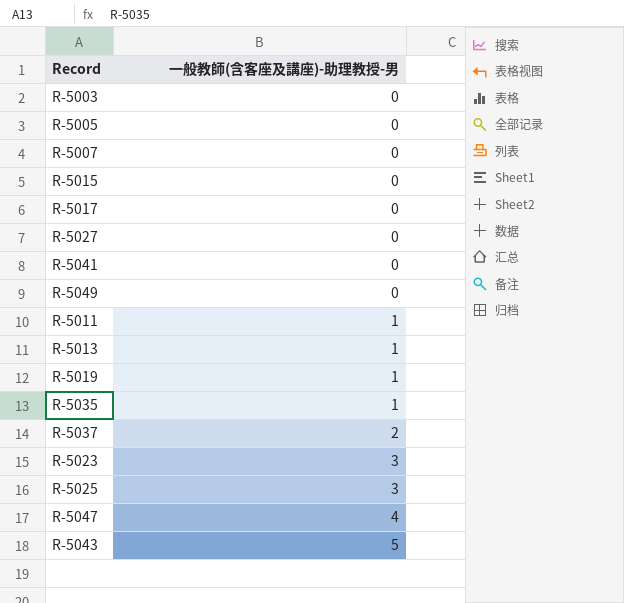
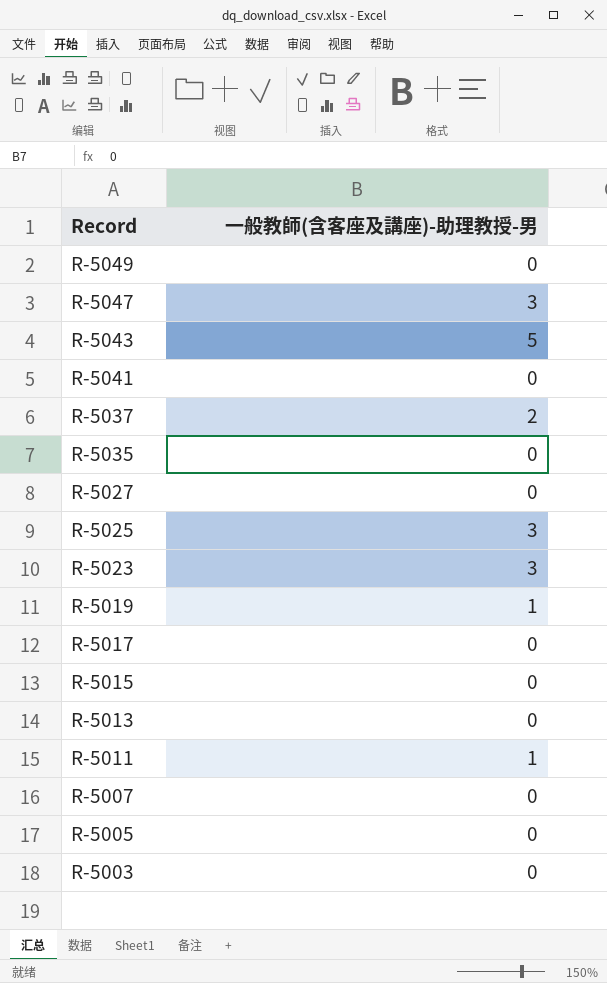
row order: 一般教師(含客座及講座)-助理教授-男 ascending -> Record descending
R-5047 | 一般教師(含客座及講座)-助理教授-男: 4 -> 3
R-5035 | 一般教師(含客座及講座)-助理教授-男: 1 -> 0
R-5013 | 一般教師(含客座及講座)-助理教授-男: 1 -> 0

